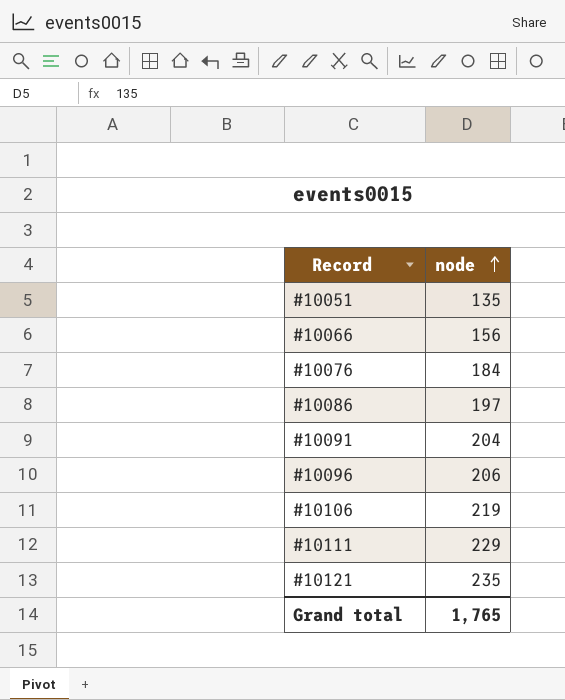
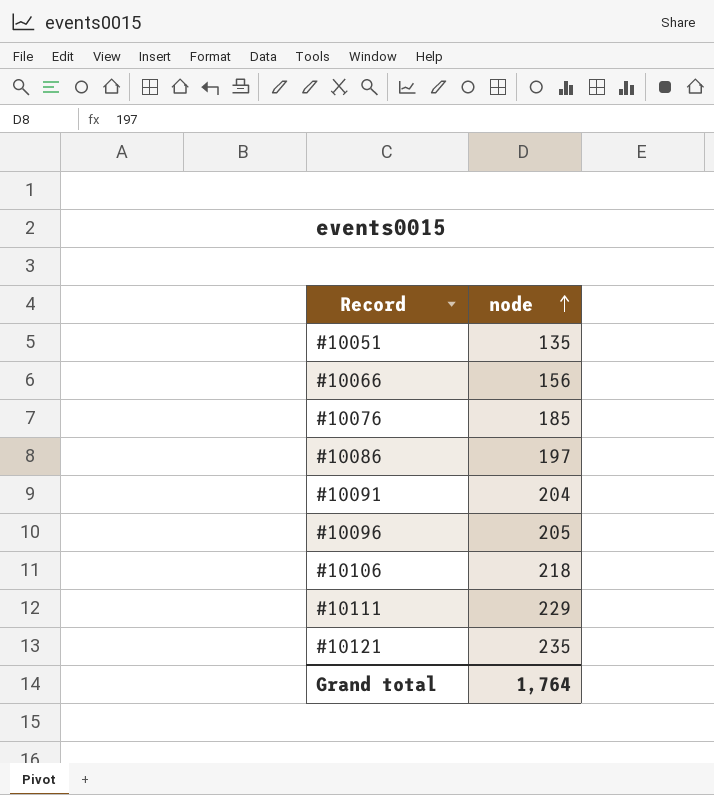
#10076 | node: 184 -> 185
#10096 | node: 206 -> 205
#10106 | node: 219 -> 218
Grand total | node: 1,765 -> 1,764

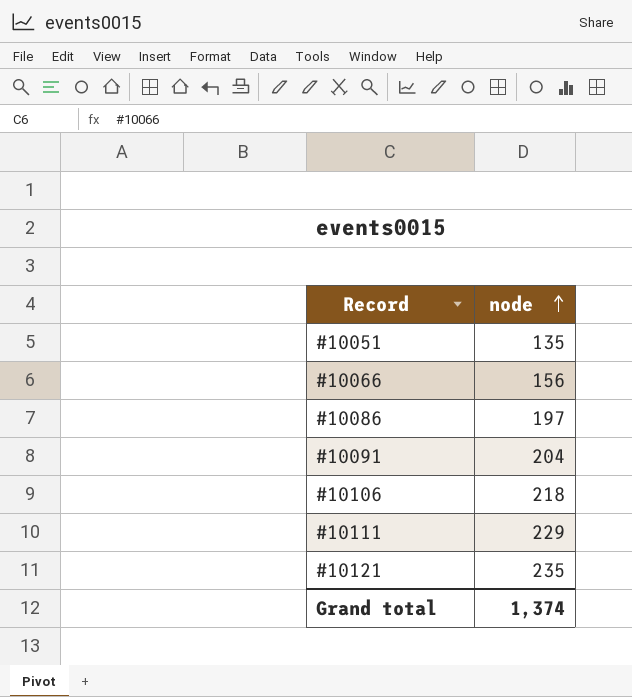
row #10076: 185 -> none
row #10096: 205 -> none
Grand total | node: 1,764 -> 1,374

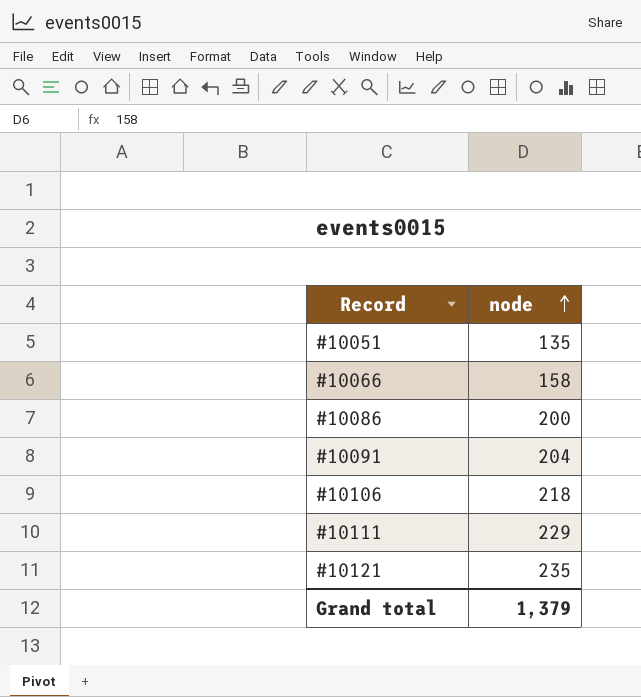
#10066 | node: 156 -> 158
#10086 | node: 197 -> 200
Grand total | node: 1,374 -> 1,379

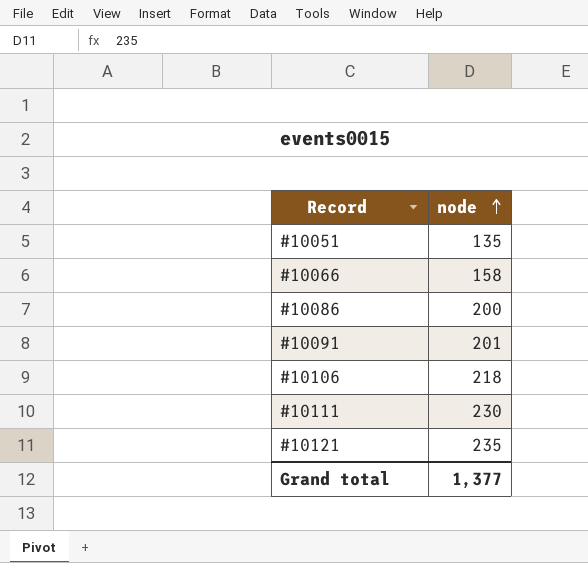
#10091 | node: 204 -> 201
#10111 | node: 229 -> 230
Grand total | node: 1,379 -> 1,377

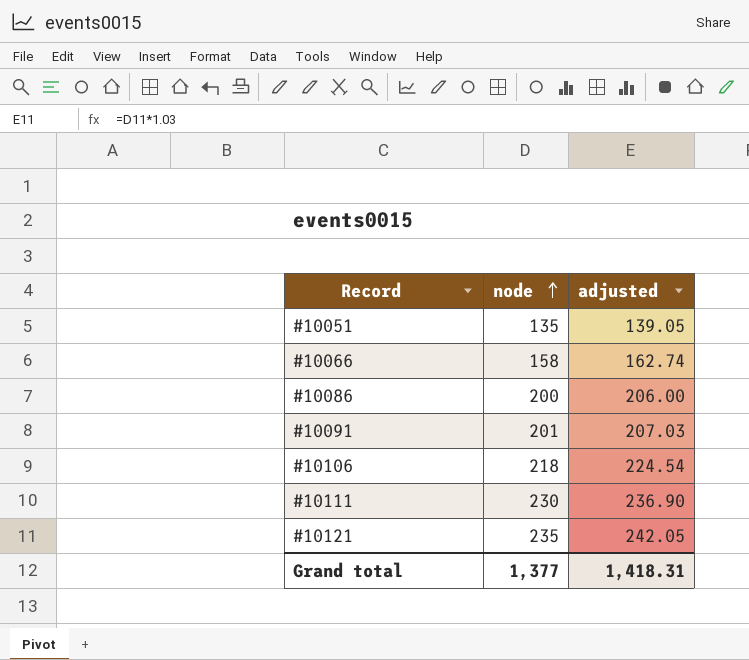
column adjusted | formula: none -> [node] * 1.03

